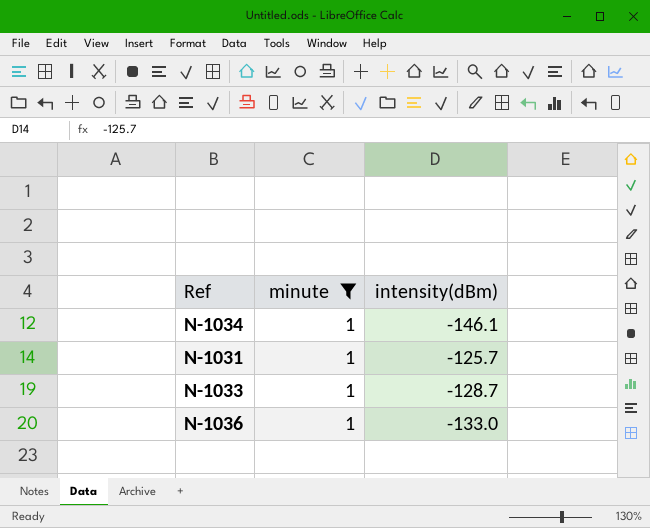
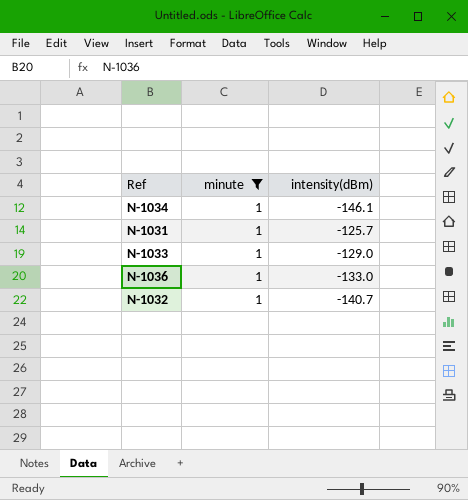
N-1033 | intensity(dBm): -128.7 -> -129.0
row N-1032: none -> 1 | -140.7

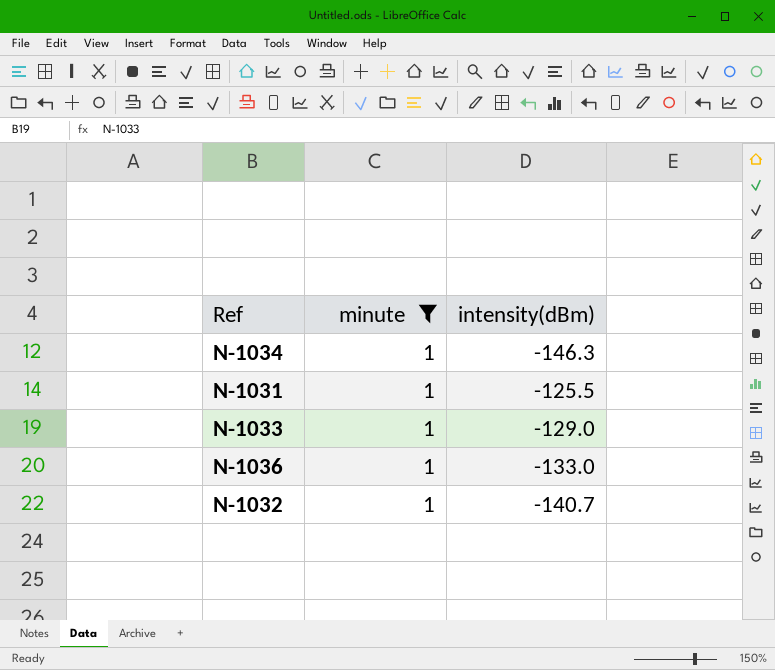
N-1034 | intensity(dBm): -146.1 -> -146.3
N-1031 | intensity(dBm): -125.7 -> -125.5

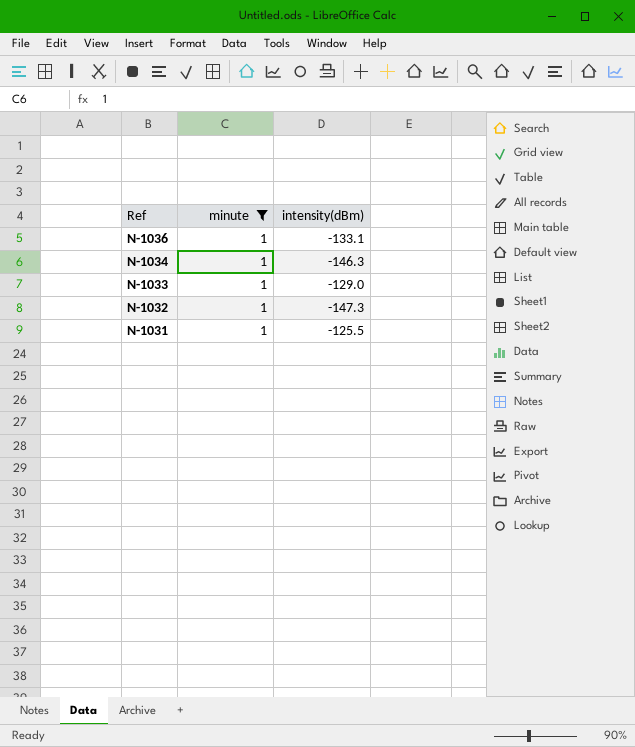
row order: none -> Ref descending
N-1036 | intensity(dBm): -133.0 -> -133.1
N-1032 | intensity(dBm): -140.7 -> -147.3

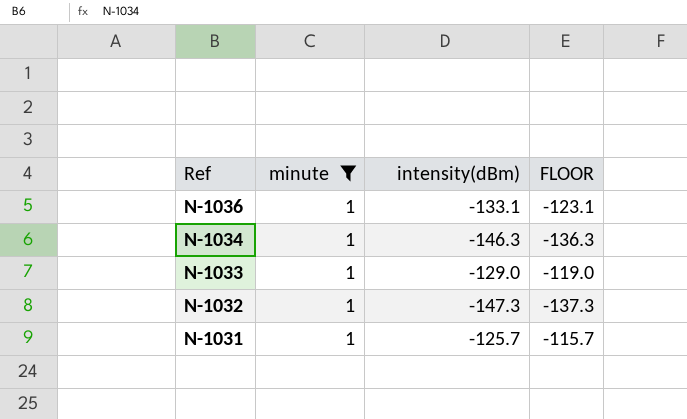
column FLOOR | formula: none -> [intensity(dBm)] + 10
N-1031 | intensity(dBm): -125.5 -> -125.7

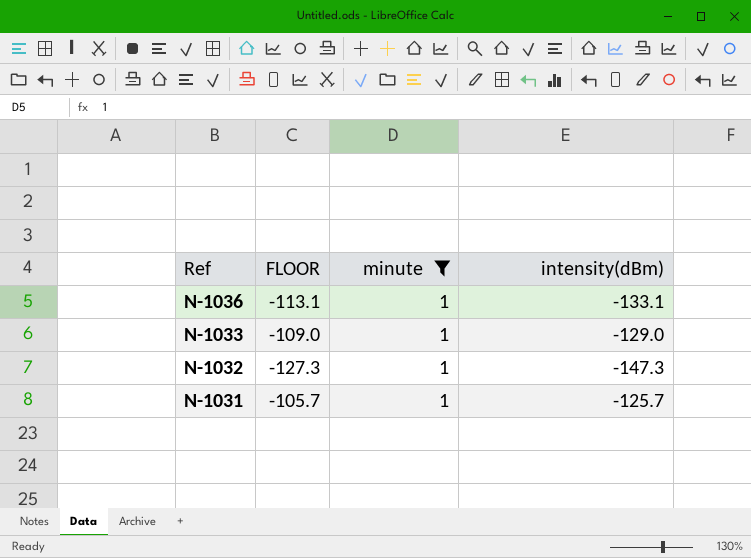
column FLOOR | formula: [intensity(dBm)] + 10 -> [intensity(dBm)] + 20
column FLOOR | position: 4 -> 2
row N-1034: 1 | -146.3 | -136.3 -> none

